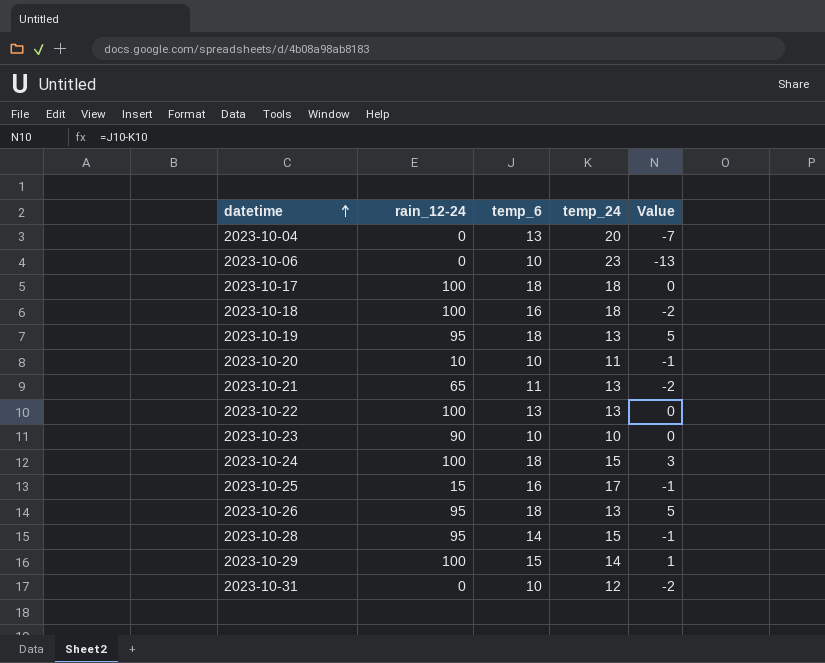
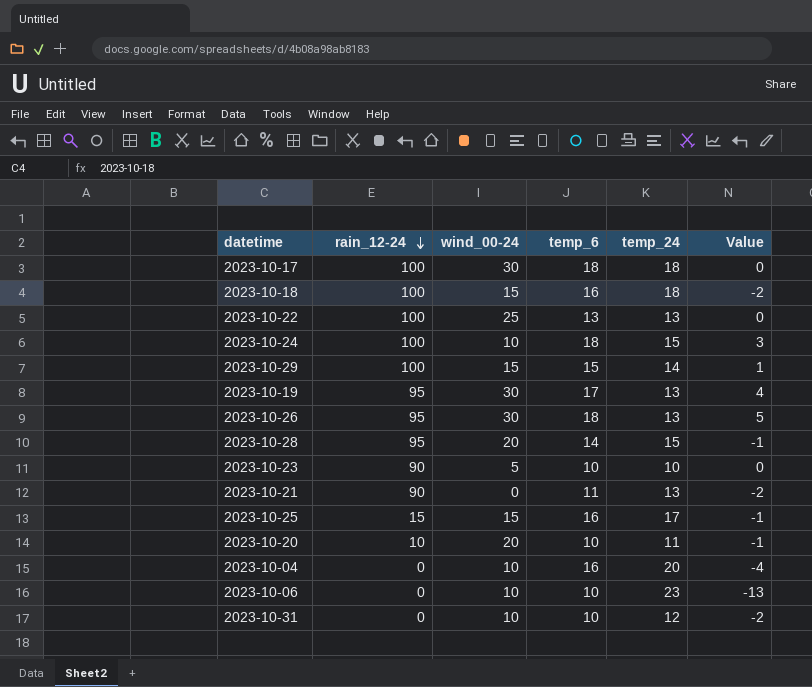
row order: datetime ascending -> rain_12-24 descending
column wind_00-24 | position: none -> 3
2023-10-19 | temp_6: 18 -> 17
2023-10-19 | Value: 5 -> 4
2023-10-21 | rain_12-24: 65 -> 90
2023-10-04 | temp_6: 13 -> 16
2023-10-04 | Value: -7 -> -4

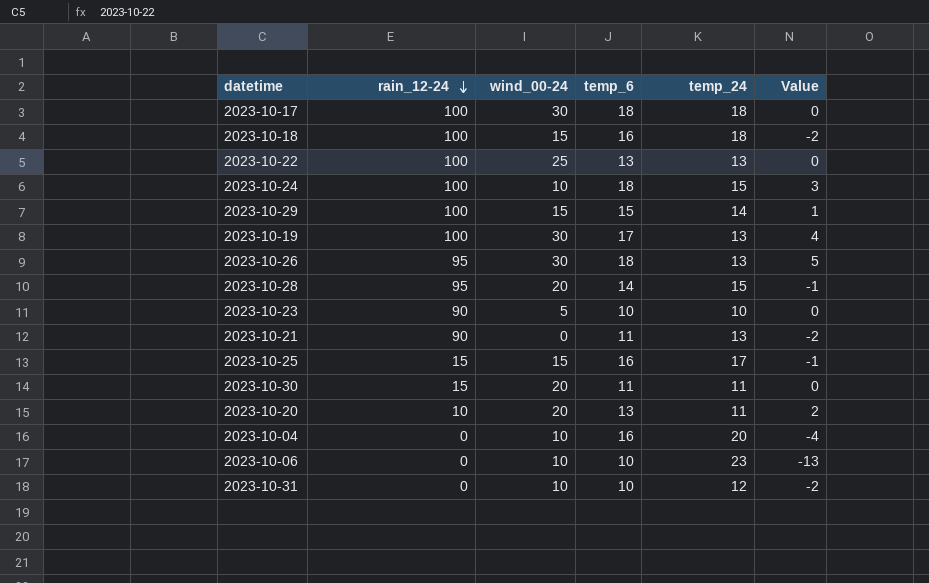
2023-10-19 | rain_12-24: 95 -> 100
row 2023-10-30: none -> 15 | 20 | 11 | 11 | 0
2023-10-20 | temp_6: 10 -> 13
2023-10-20 | Value: -1 -> 2

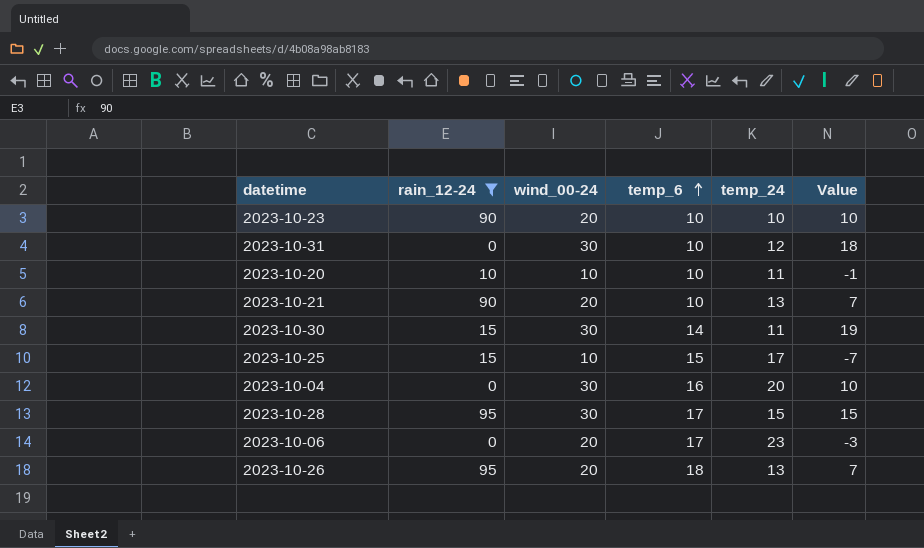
filter: none -> rain_12-24 != 100
row order: rain_12-24 descending -> temp_6 ascending
column Value | formula: [temp_6] - [temp_24] -> [wind_00-24] - [temp_24]
2023-10-23 | wind_00-24: 5 -> 20
2023-10-31 | wind_00-24: 10 -> 30
2023-10-20 | wind_00-24: 20 -> 10
2023-10-20 | temp_6: 13 -> 10
2023-10-21 | wind_00-24: 0 -> 20
2023-10-21 | temp_6: 11 -> 10
2023-10-30 | wind_00-24: 20 -> 30
2023-10-30 | temp_6: 11 -> 14
2023-10-25 | wind_00-24: 15 -> 10
2023-10-25 | temp_6: 16 -> 15
2023-10-04 | wind_00-24: 10 -> 30
2023-10-28 | wind_00-24: 20 -> 30
2023-10-28 | temp_6: 14 -> 17
2023-10-06 | wind_00-24: 10 -> 20
2023-10-06 | temp_6: 10 -> 17
2023-10-26 | wind_00-24: 30 -> 20

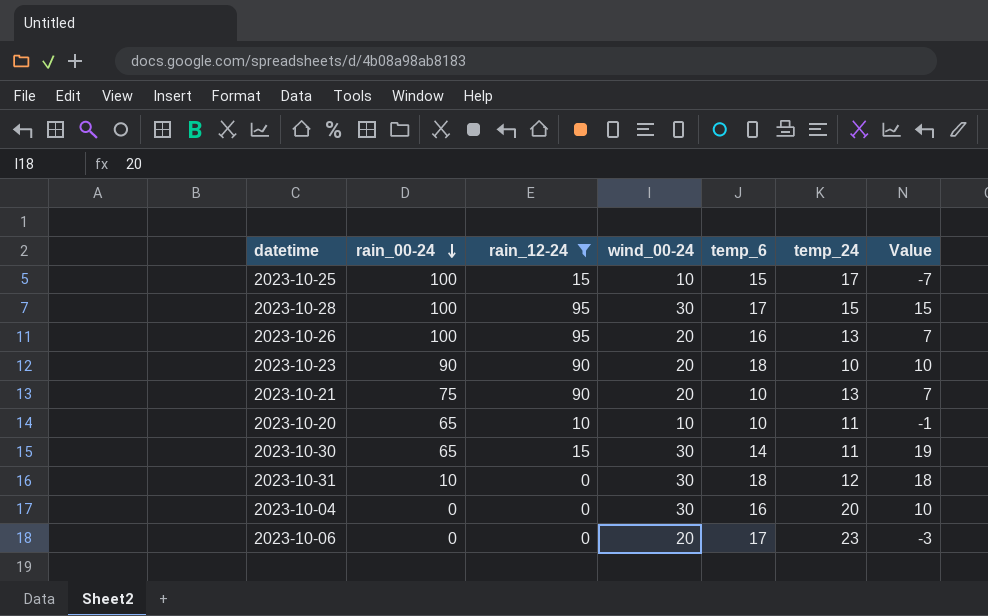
row order: temp_6 ascending -> rain_00-24 descending
column rain_00-24 | position: none -> 2
2023-10-26 | temp_6: 18 -> 16
2023-10-23 | temp_6: 10 -> 18
2023-10-31 | temp_6: 10 -> 18

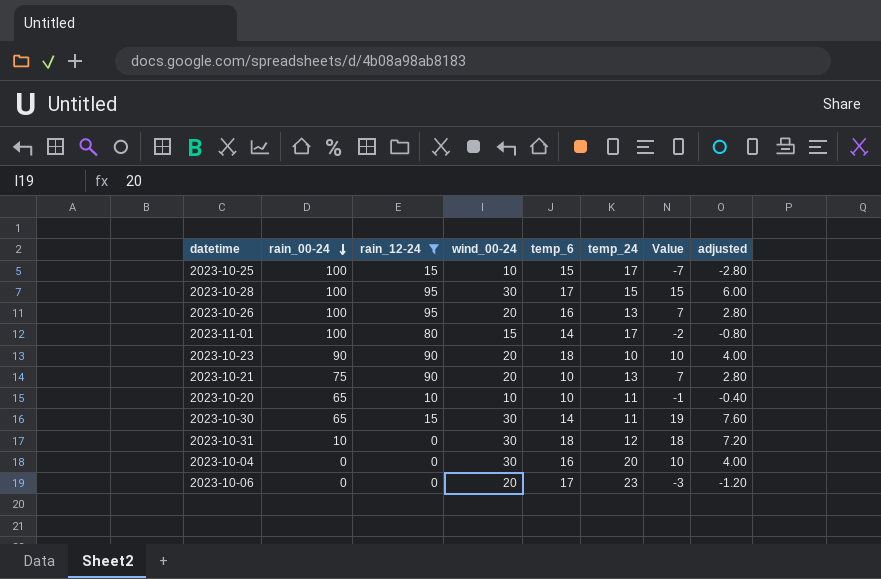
column adjusted | formula: none -> [Value] * 0.4
row 2023-11-01: none -> 100 | 80 | 15 | 14 | 17 | -2 | -0.80

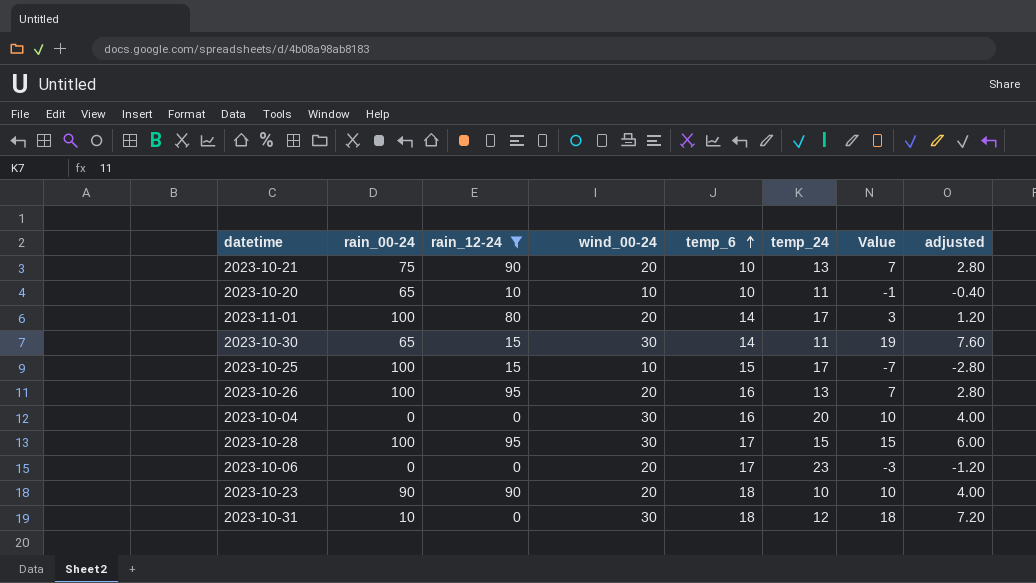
row order: rain_00-24 descending -> temp_6 ascending
2023-11-01 | wind_00-24: 15 -> 20
2023-11-01 | Value: -2 -> 3
2023-11-01 | adjusted: -0.80 -> 1.20

